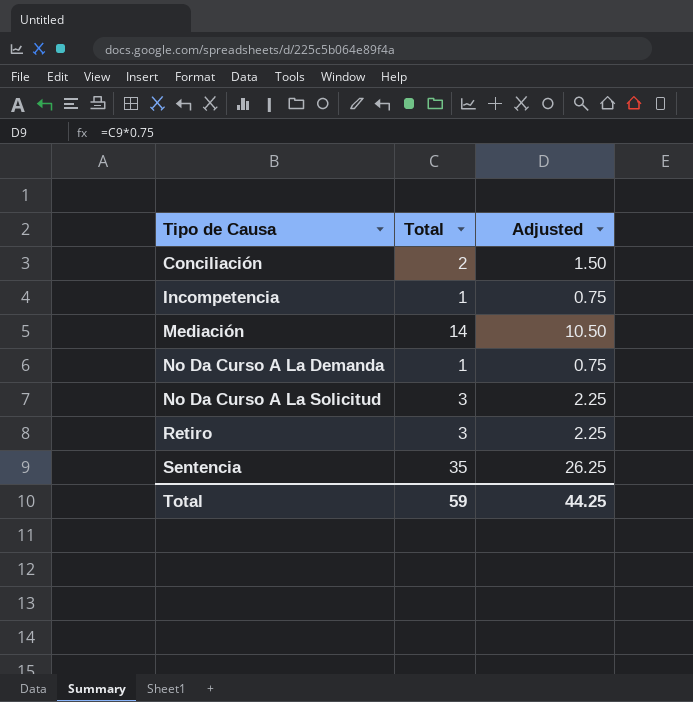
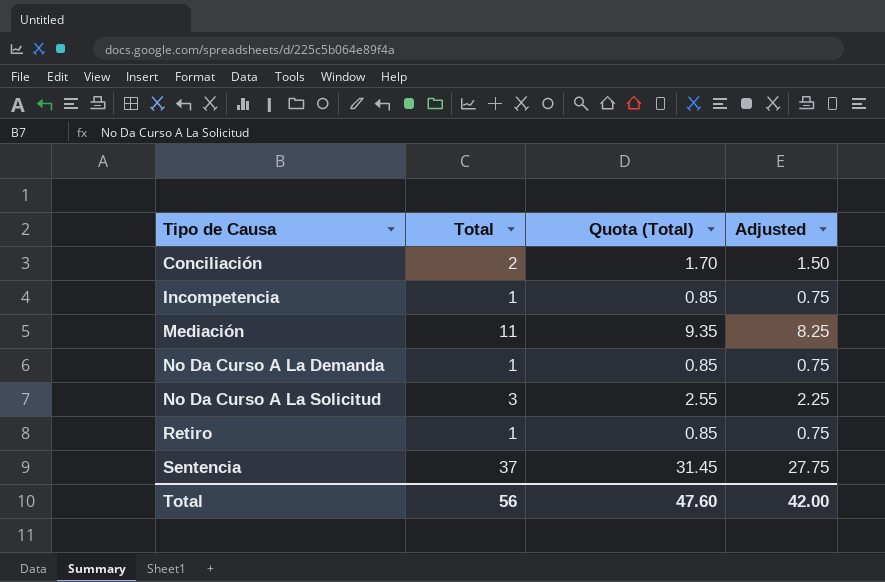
column Quota (Total) | formula: none -> [Total] * 0.85
Mediación | Total: 14 -> 11
Mediación | Adjusted: 10.50 -> 8.25
Retiro | Total: 3 -> 1
Retiro | Adjusted: 2.25 -> 0.75
Sentencia | Total: 35 -> 37
Sentencia | Adjusted: 26.25 -> 27.75
Total | Total: 59 -> 56
Total | Adjusted: 44.25 -> 42.00

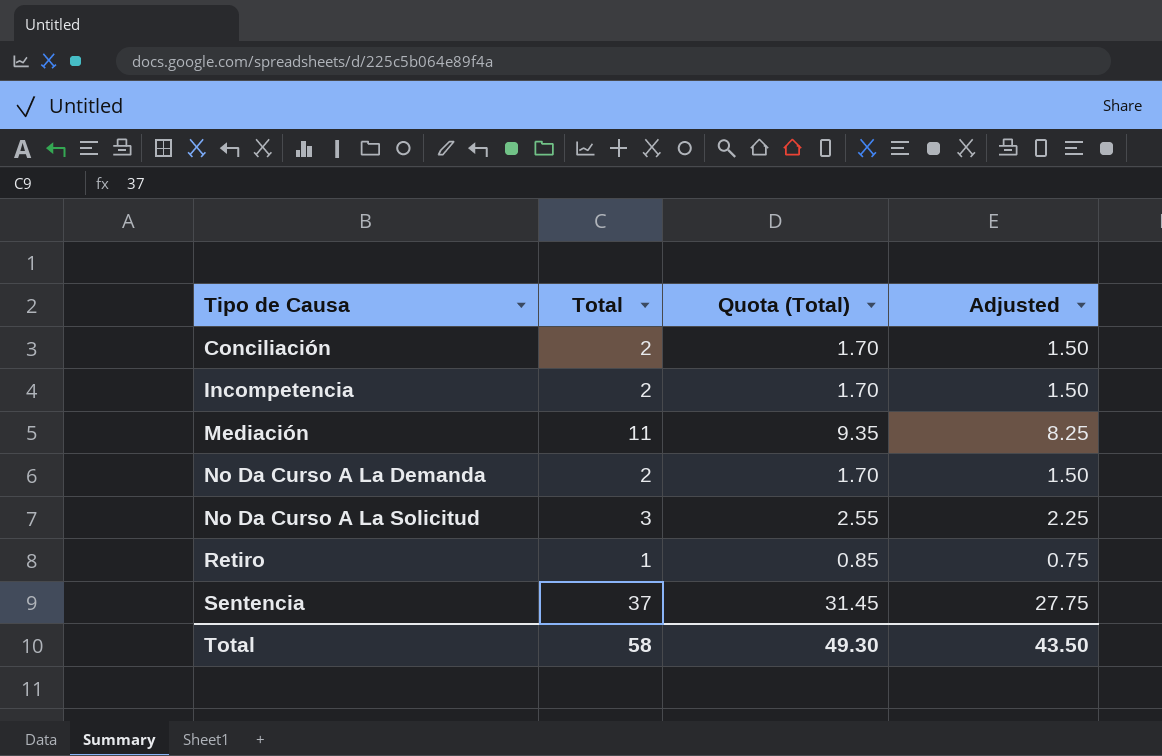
Incompetencia | Total: 1 -> 2
Incompetencia | Quota (Total): 0.85 -> 1.70
Incompetencia | Adjusted: 0.75 -> 1.50
No Da Curso A La Demanda | Total: 1 -> 2
No Da Curso A La Demanda | Quota (Total): 0.85 -> 1.70
No Da Curso A La Demanda | Adjusted: 0.75 -> 1.50
Total | Total: 56 -> 58
Total | Quota (Total): 47.60 -> 49.30
Total | Adjusted: 42.00 -> 43.50

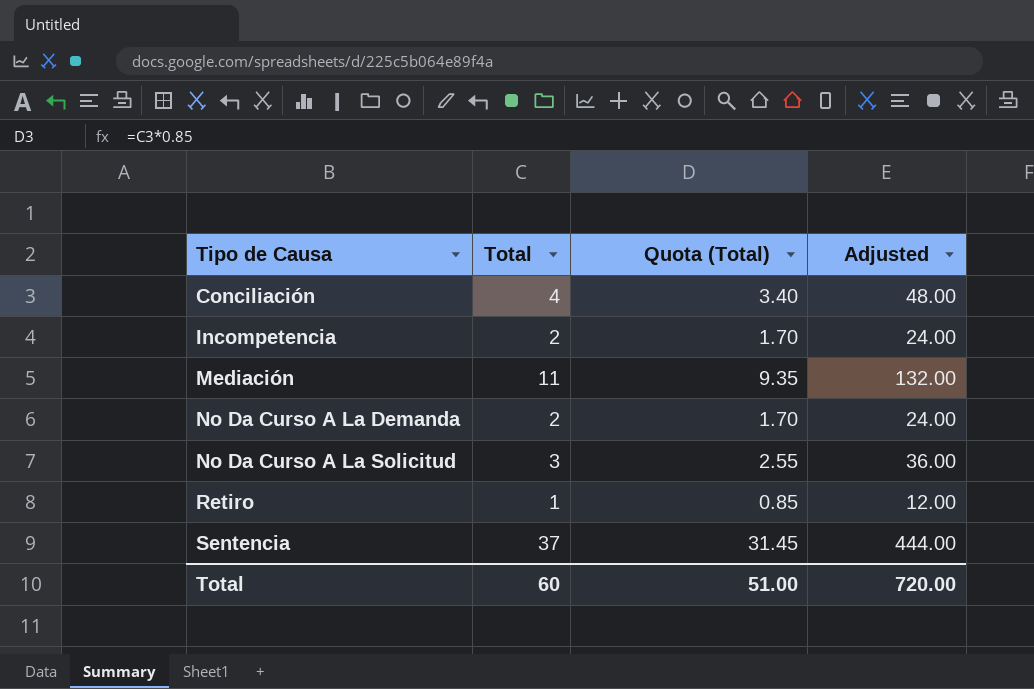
column Adjusted | formula: [Total] * 0.75 -> [Total] * 12
Conciliación | Total: 2 -> 4
Conciliación | Quota (Total): 1.70 -> 3.40
Total | Total: 58 -> 60
Total | Quota (Total): 49.30 -> 51.00
Total | Adjusted: 43.50 -> 720.00

